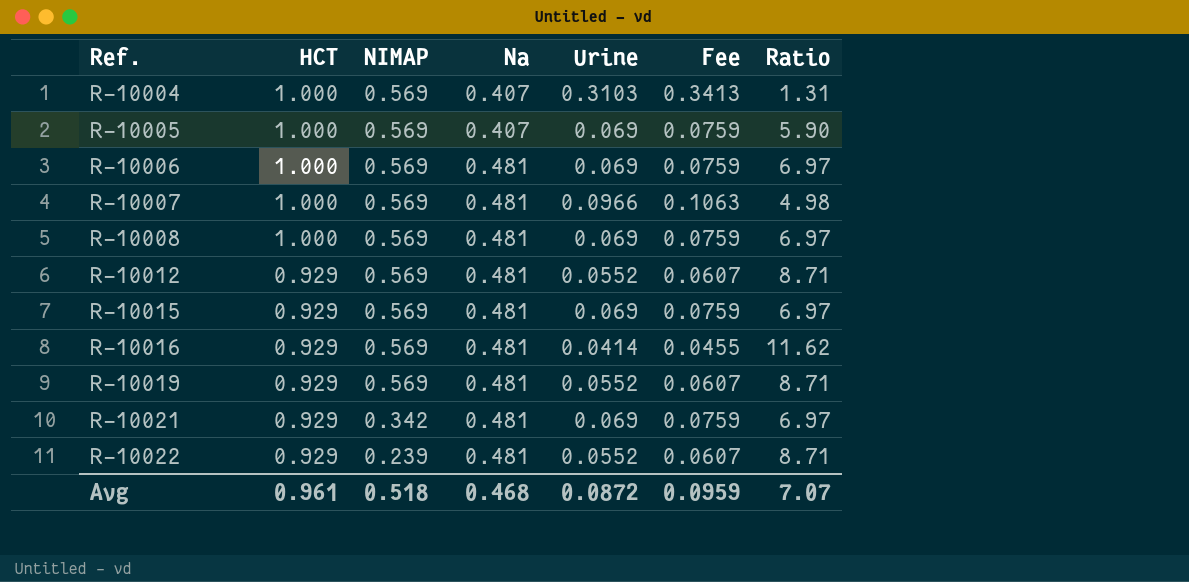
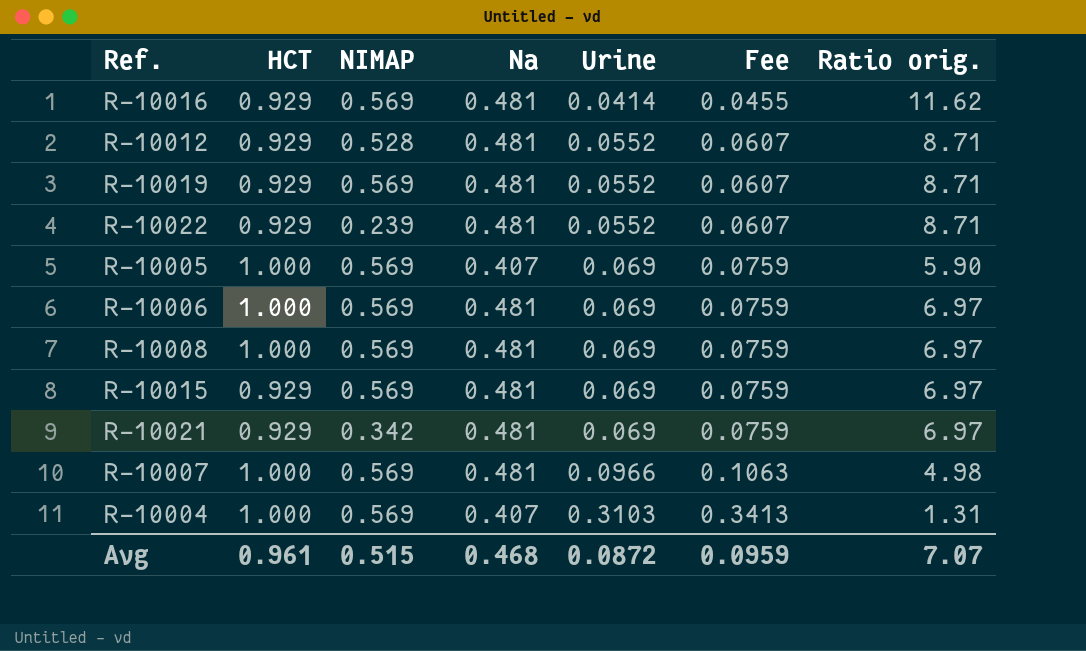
row order: Ref. ascending -> Urine ascending
column name: Ratio -> Ratio orig.
R-10012 | NIMAP: 0.569 -> 0.528
Avg | NIMAP: 0.518 -> 0.515

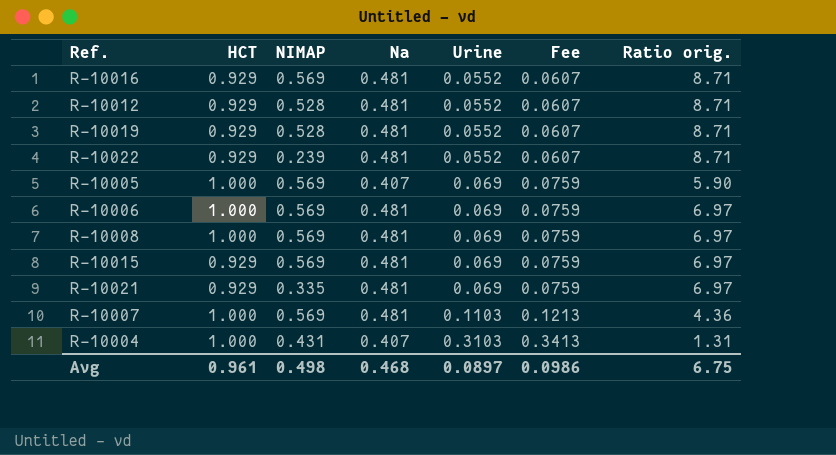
R-10016 | Urine: 0.0414 -> 0.0552
R-10016 | Fee: 0.0455 -> 0.0607
R-10016 | Ratio orig.: 11.62 -> 8.71
R-10019 | NIMAP: 0.569 -> 0.528
R-10021 | NIMAP: 0.342 -> 0.335
R-10007 | Urine: 0.0966 -> 0.1103
R-10007 | Fee: 0.1063 -> 0.1213
R-10007 | Ratio orig.: 4.98 -> 4.36
R-10004 | NIMAP: 0.569 -> 0.431
Avg | NIMAP: 0.515 -> 0.498
Avg | Urine: 0.0872 -> 0.0897
Avg | Fee: 0.0959 -> 0.0986
Avg | Ratio orig.: 7.07 -> 6.75

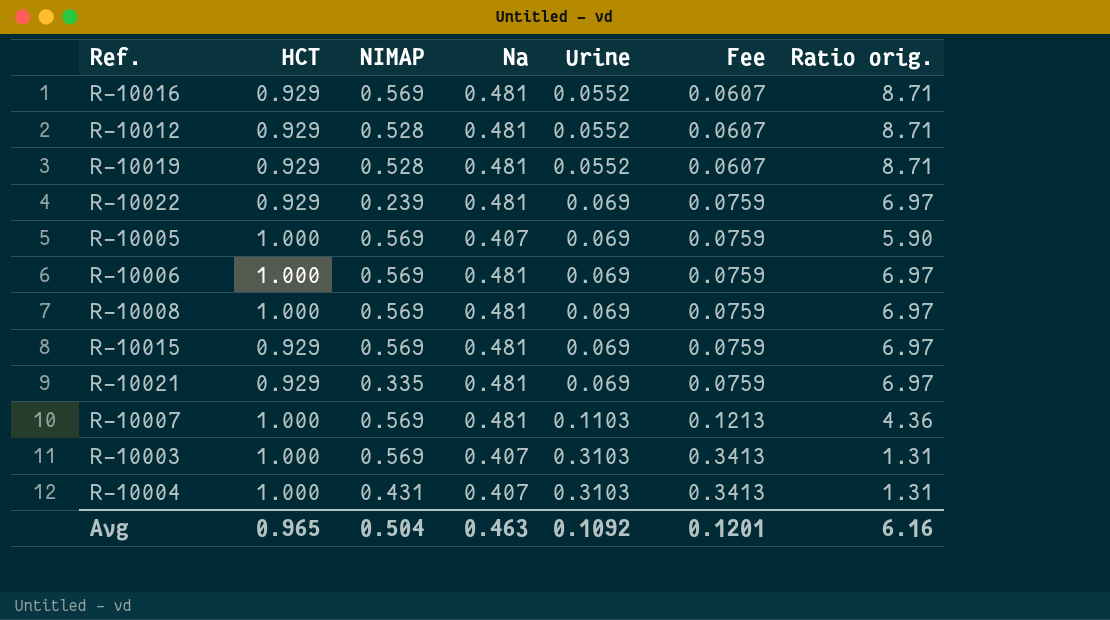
R-10022 | Urine: 0.0552 -> 0.069
R-10022 | Fee: 0.0607 -> 0.0759
R-10022 | Ratio orig.: 8.71 -> 6.97
row R-10003: none -> 1.000 | 0.569 | 0.407 | 0.3103 | 0.3413 | 1.31
Avg | HCT: 0.961 -> 0.965
Avg | NIMAP: 0.498 -> 0.504
Avg | Na: 0.468 -> 0.463
Avg | Urine: 0.0897 -> 0.1092
Avg | Fee: 0.0986 -> 0.1201
Avg | Ratio orig.: 6.75 -> 6.16

